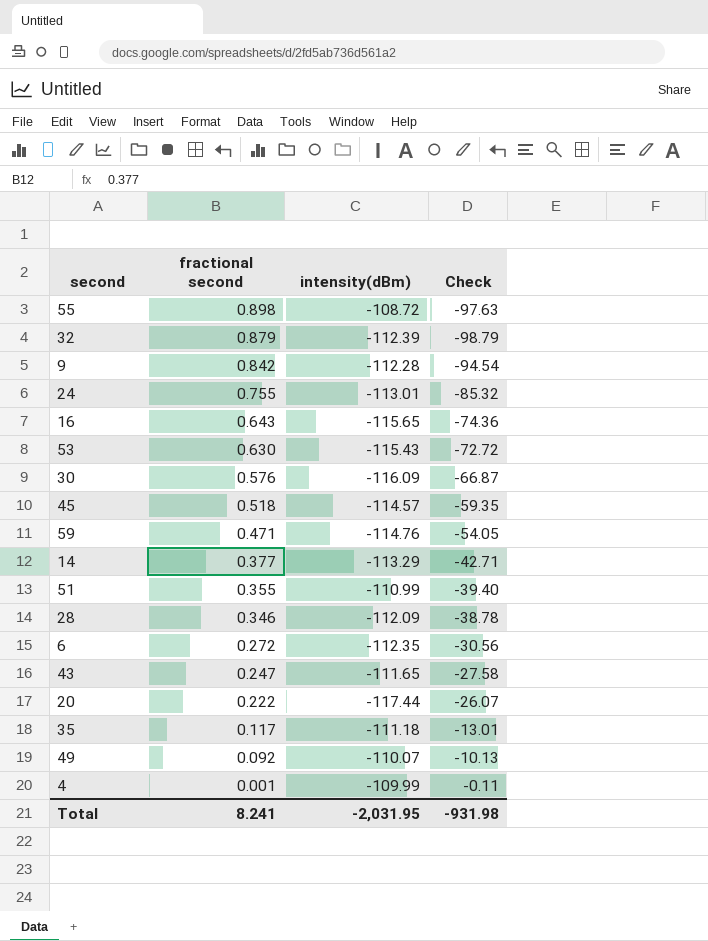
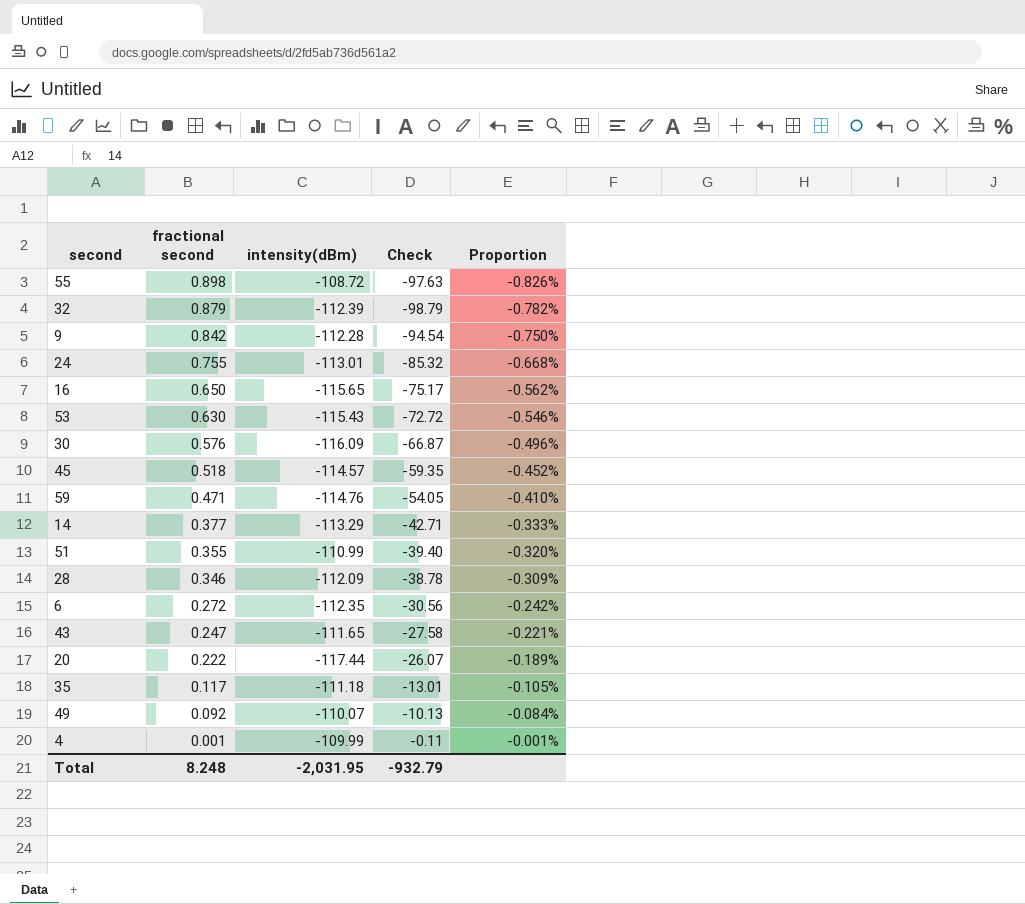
column Proportion | formula: none -> [fractional second] / [intensity(dBm)]
16 | fractional second: 0.643 -> 0.650
16 | Check: -74.36 -> -75.17
Total | fractional second: 8.241 -> 8.248
Total | Check: -931.98 -> -932.79

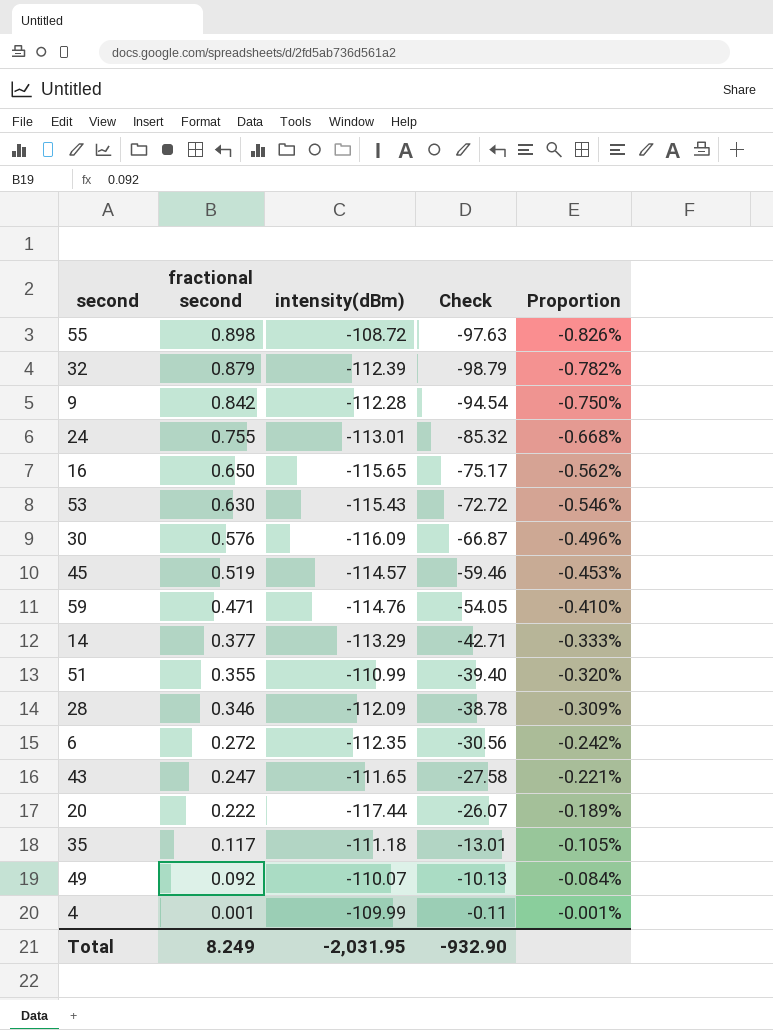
45 | fractional second: 0.518 -> 0.519
45 | Check: -59.35 -> -59.46
45 | Proportion: -0.452% -> -0.453%
Total | fractional second: 8.248 -> 8.249
Total | Check: -932.79 -> -932.90

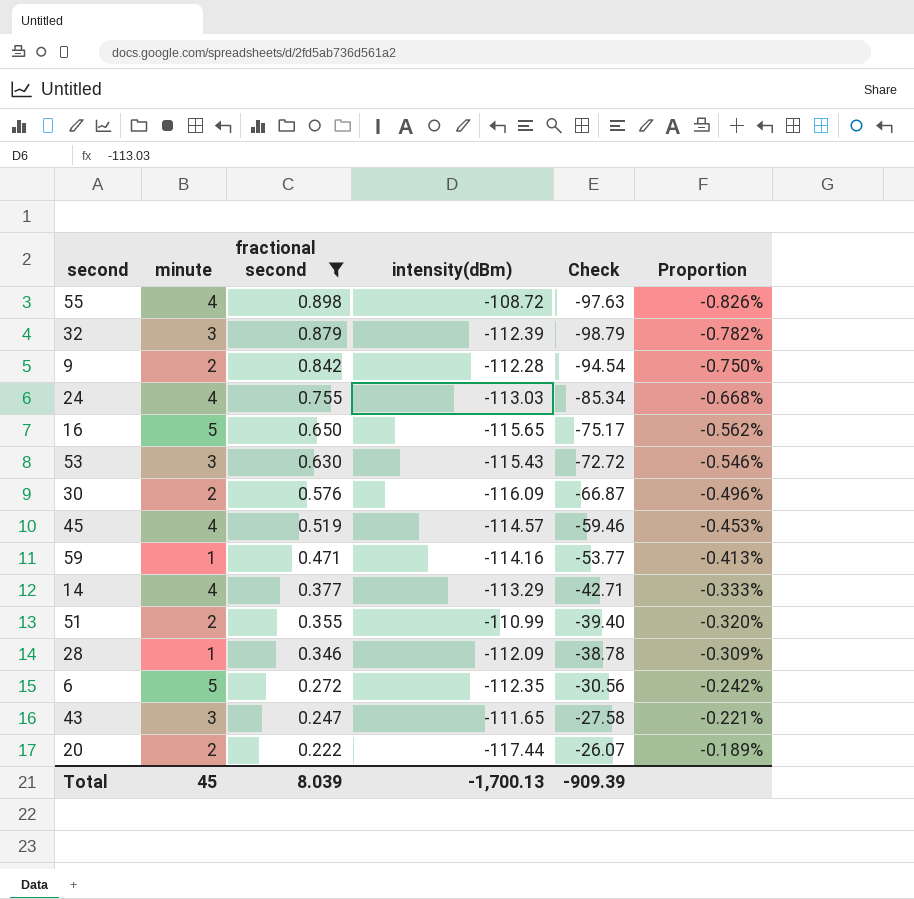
filter: none -> fractional second >= 0.222
column minute | position: none -> 2
24 | intensity(dBm): -113.01 -> -113.03
24 | Check: -85.32 -> -85.34
59 | intensity(dBm): -114.76 -> -114.16
59 | Check: -54.05 -> -53.77
59 | Proportion: -0.410% -> -0.413%
Total | fractional second: 8.249 -> 8.039
Total | intensity(dBm): -2,031.95 -> -1,700.13
Total | Check: -932.90 -> -909.39

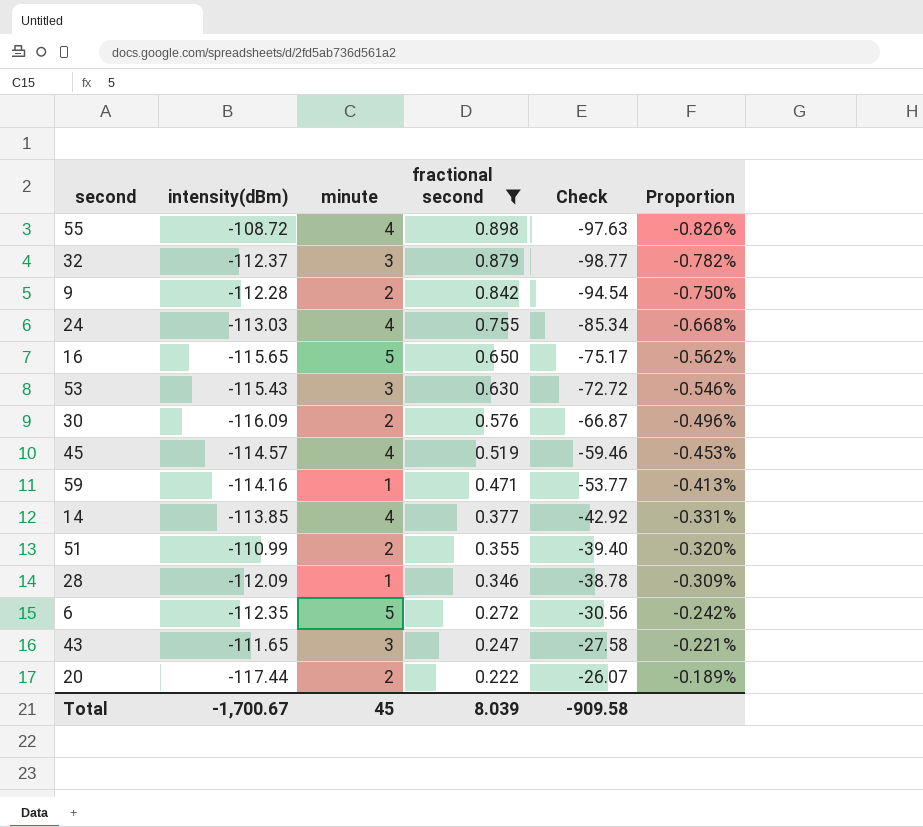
column intensity(dBm) | position: 4 -> 2
32 | intensity(dBm): -112.39 -> -112.37
32 | Check: -98.79 -> -98.77
14 | intensity(dBm): -113.29 -> -113.85
14 | Check: -42.71 -> -42.92
14 | Proportion: -0.333% -> -0.331%
Total | intensity(dBm): -1,700.13 -> -1,700.67
Total | Check: -909.39 -> -909.58

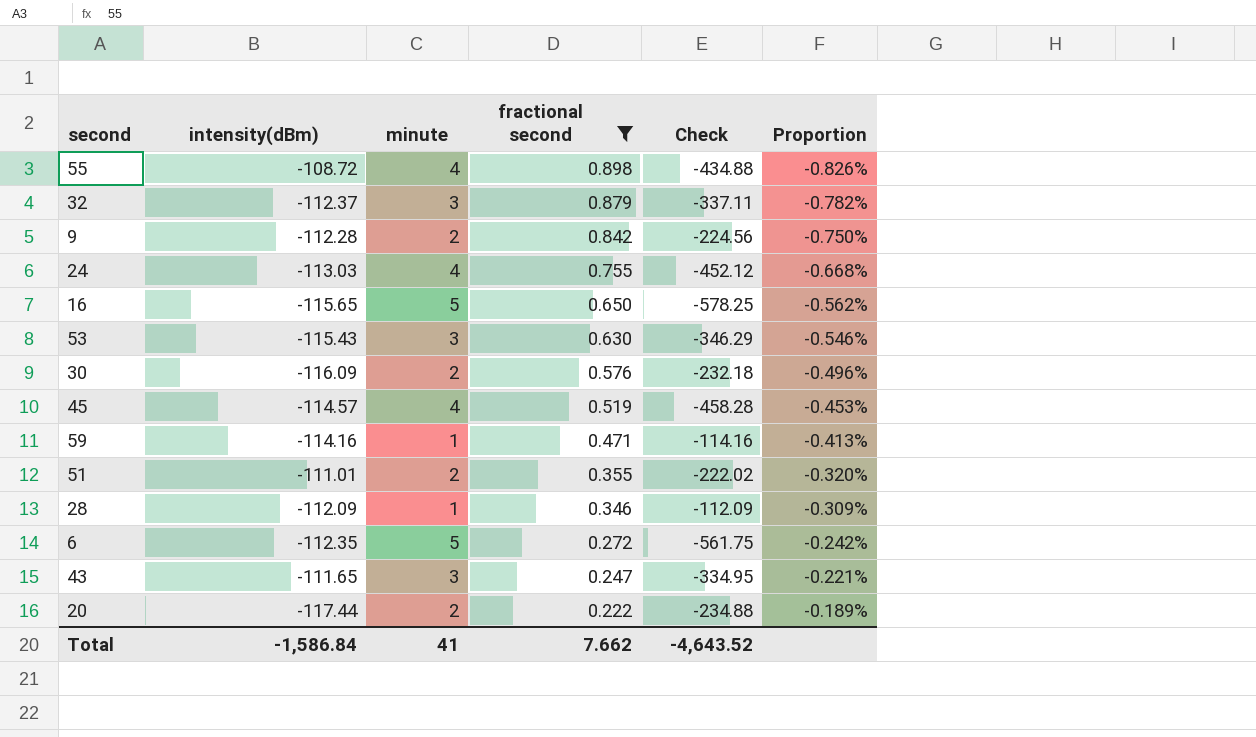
column Check | formula: [intensity(dBm)] * [fractional second] -> [intensity(dBm)] * [minute]
row 14: -113.85 | 4 | 0.377 | -42.92 | -0.331% -> none
51 | intensity(dBm): -110.99 -> -111.01
Total | intensity(dBm): -1,700.67 -> -1,586.84
Total | minute: 45 -> 41
Total | fractional second: 8.039 -> 7.662
Total | Check: -909.58 -> -4,643.52

